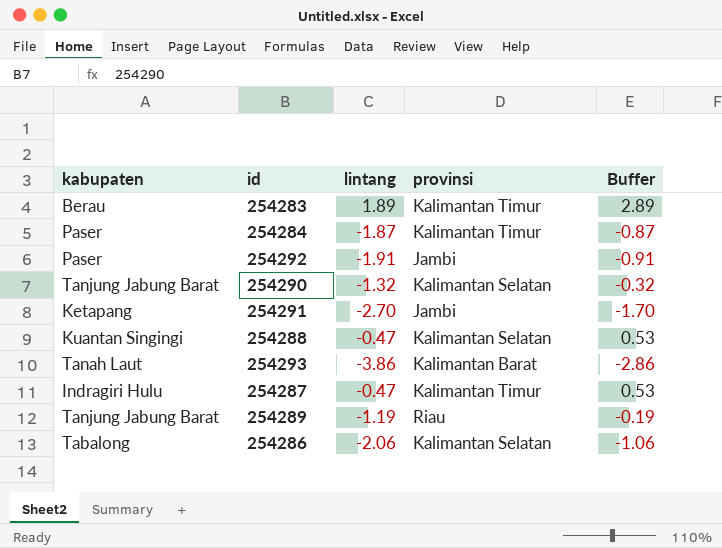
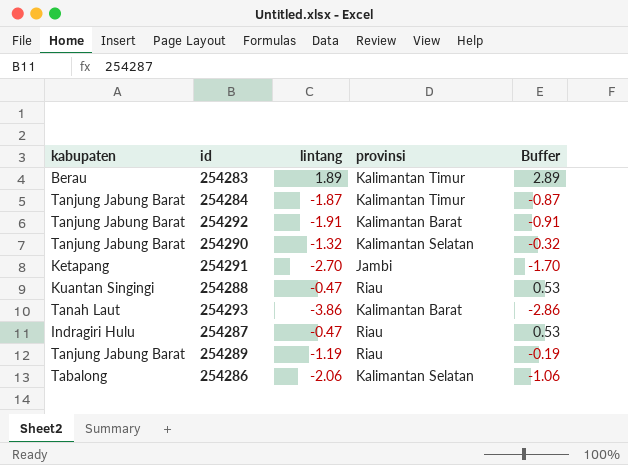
254284 | kabupaten: Paser -> Tanjung Jabung Barat
254292 | kabupaten: Paser -> Tanjung Jabung Barat
254292 | provinsi: Jambi -> Kalimantan Barat
254288 | provinsi: Kalimantan Selatan -> Riau
254287 | provinsi: Kalimantan Timur -> Riau

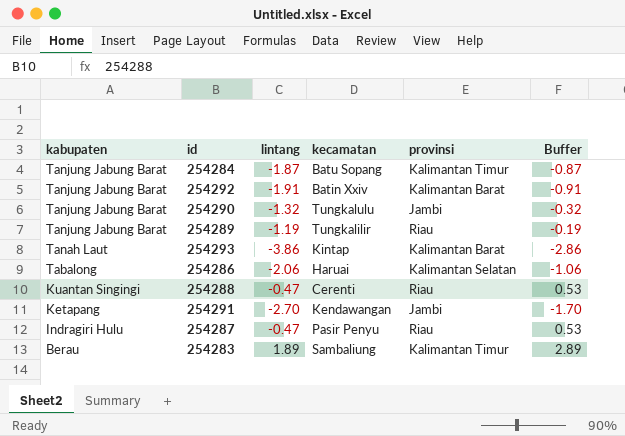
row order: none -> kabupaten descending
column kecamatan | position: none -> 4
254290 | provinsi: Kalimantan Selatan -> Jambi

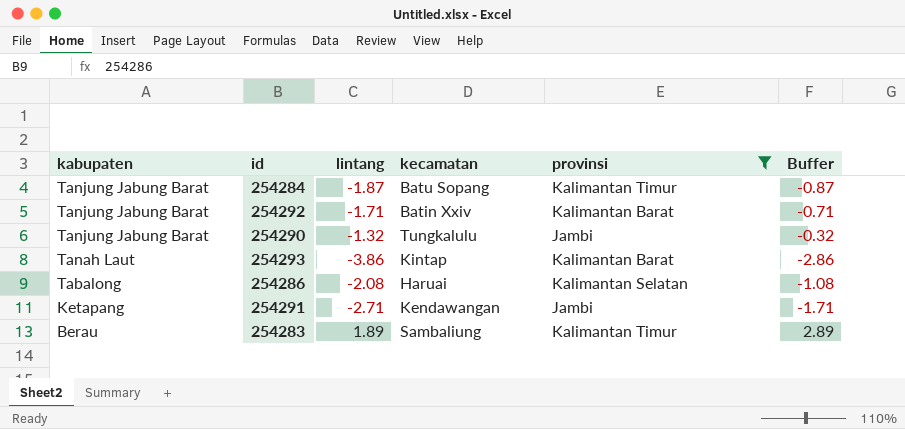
filter: none -> provinsi != Riau
254292 | lintang: -1.91 -> -1.71
254292 | Buffer: -0.91 -> -0.71
254286 | lintang: -2.06 -> -2.08
254286 | Buffer: -1.06 -> -1.08
254291 | lintang: -2.70 -> -2.71
254291 | Buffer: -1.70 -> -1.71

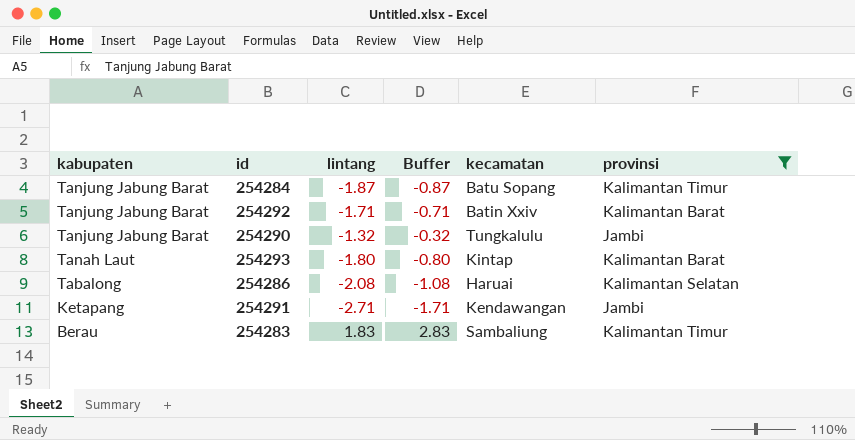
column Buffer | position: 6 -> 4
254293 | lintang: -3.86 -> -1.80
254293 | Buffer: -2.86 -> -0.80
254283 | lintang: 1.89 -> 1.83
254283 | Buffer: 2.89 -> 2.83

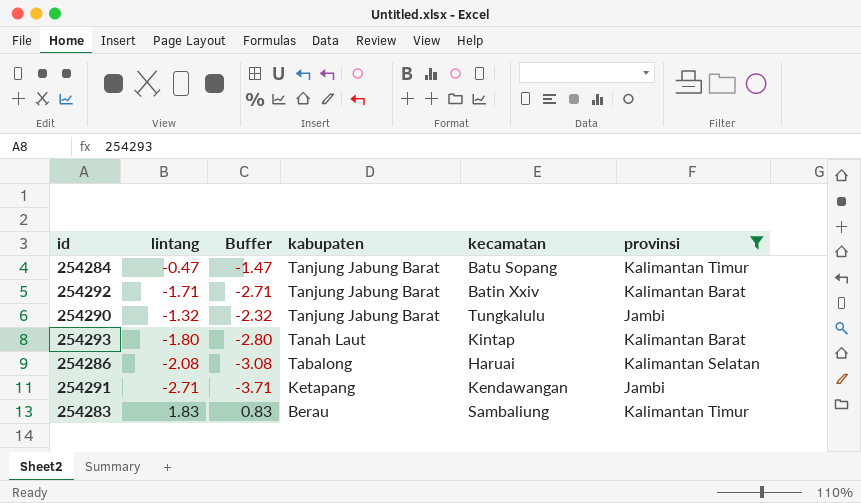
column Buffer | formula: [lintang] + 1 -> [lintang] - 1
column kabupaten | position: 1 -> 4
254284 | lintang: -1.87 -> -0.47

